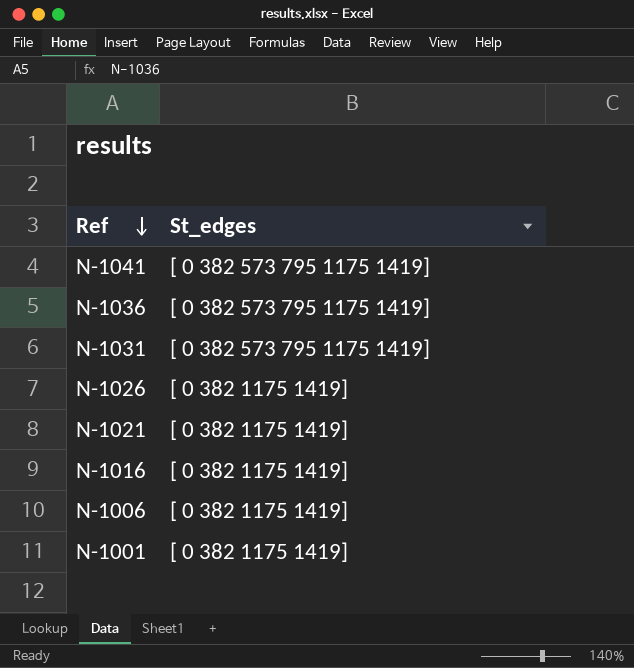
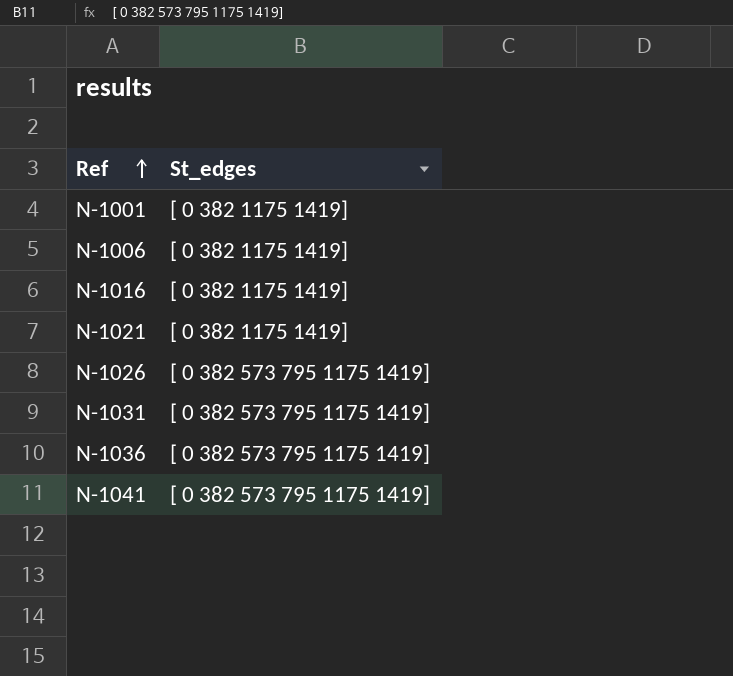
row order: Ref descending -> Ref ascending
N-1026 | St_edges: [ 0 382 1175 1419] -> [ 0 382 573 795 1175 1419]

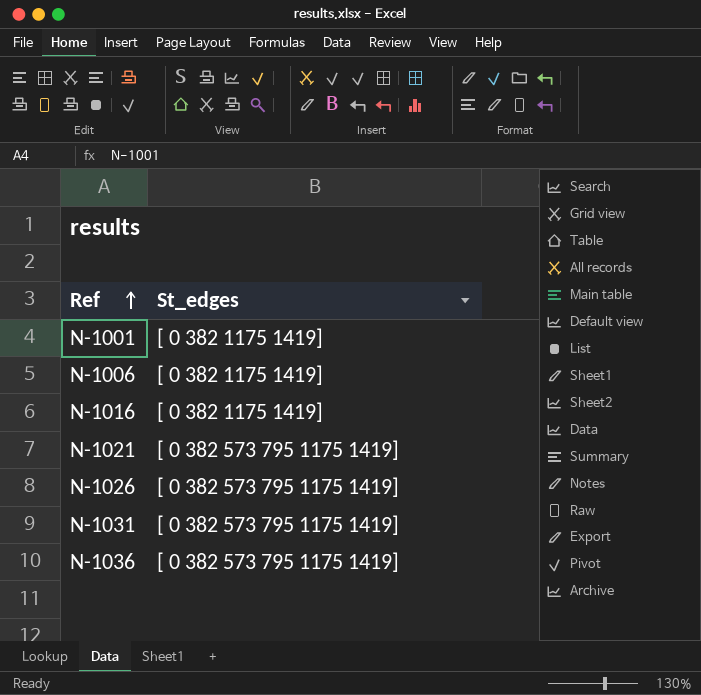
row N-1041: [ 0 382 573 795 1175 1419] -> none
N-1021 | St_edges: [ 0 382 1175 1419] -> [ 0 382 573 795 1175 1419]

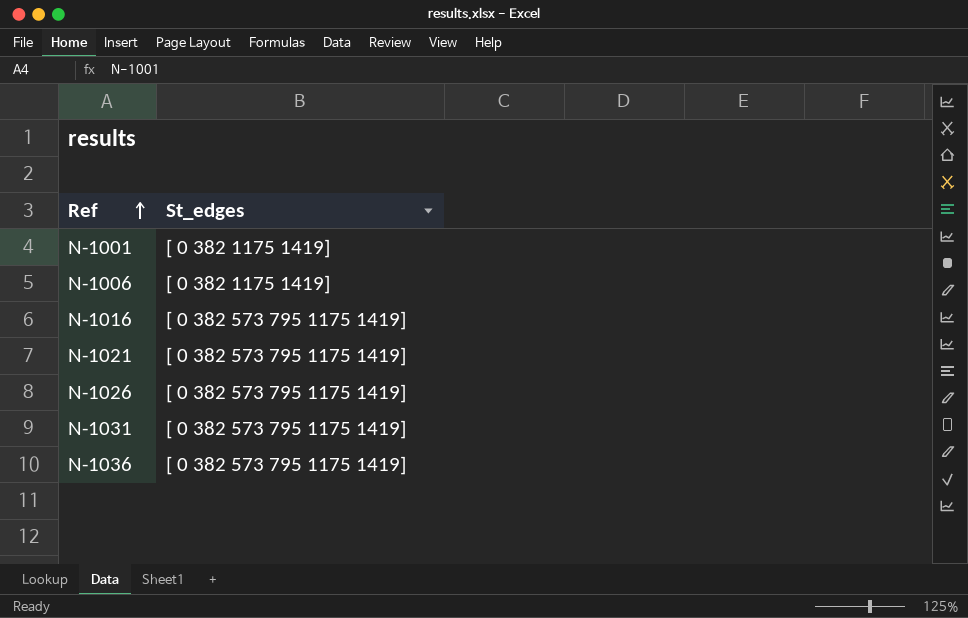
N-1016 | St_edges: [ 0 382 1175 1419] -> [ 0 382 573 795 1175 1419]

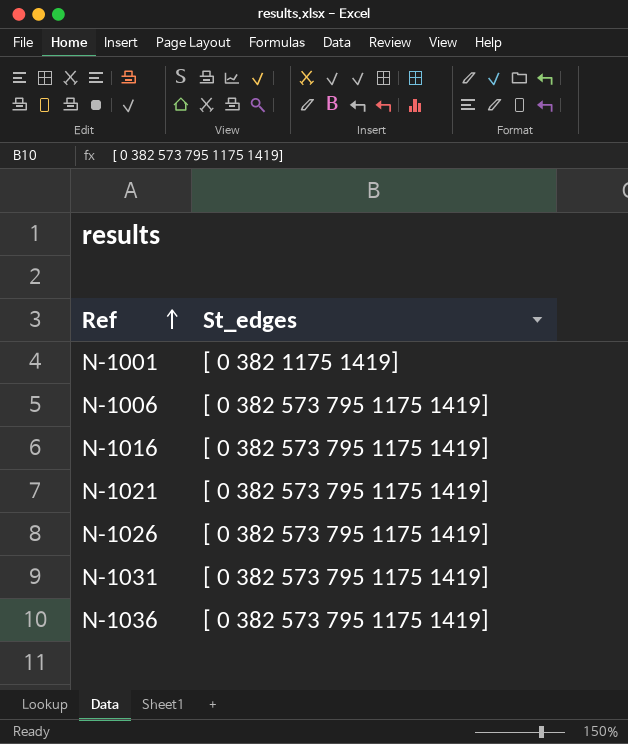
N-1006 | St_edges: [ 0 382 1175 1419] -> [ 0 382 573 795 1175 1419]

